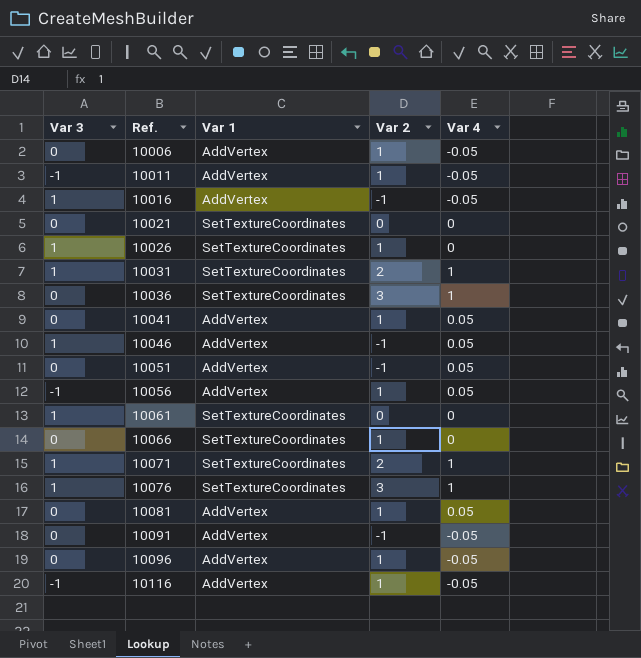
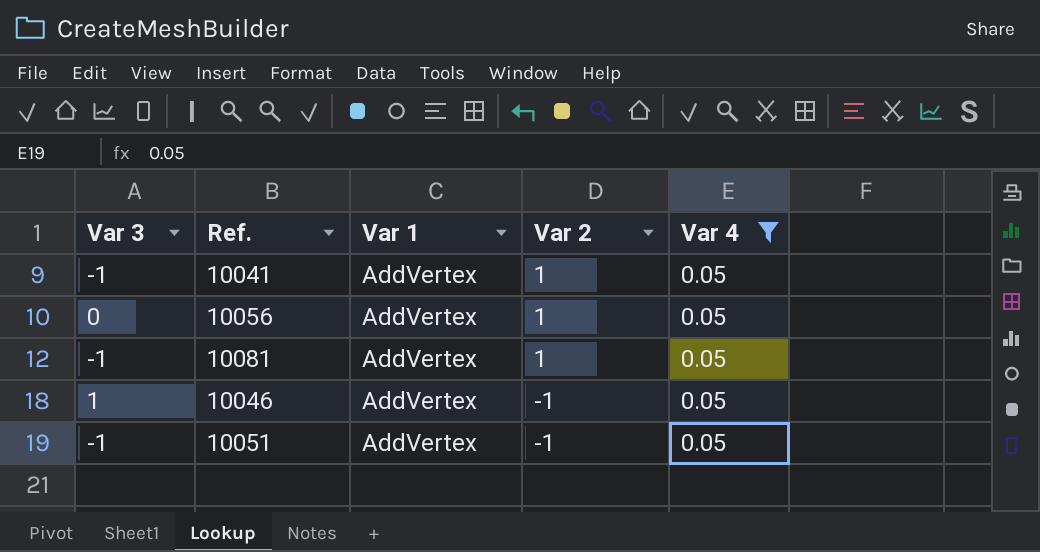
filter: none -> Var 4 = 0.05
row order: Ref. ascending -> Var 2 descending
10041 | Var 3: 0 -> -1
10056 | Var 3: -1 -> 0
10081 | Var 3: 0 -> -1
10051 | Var 3: 0 -> -1

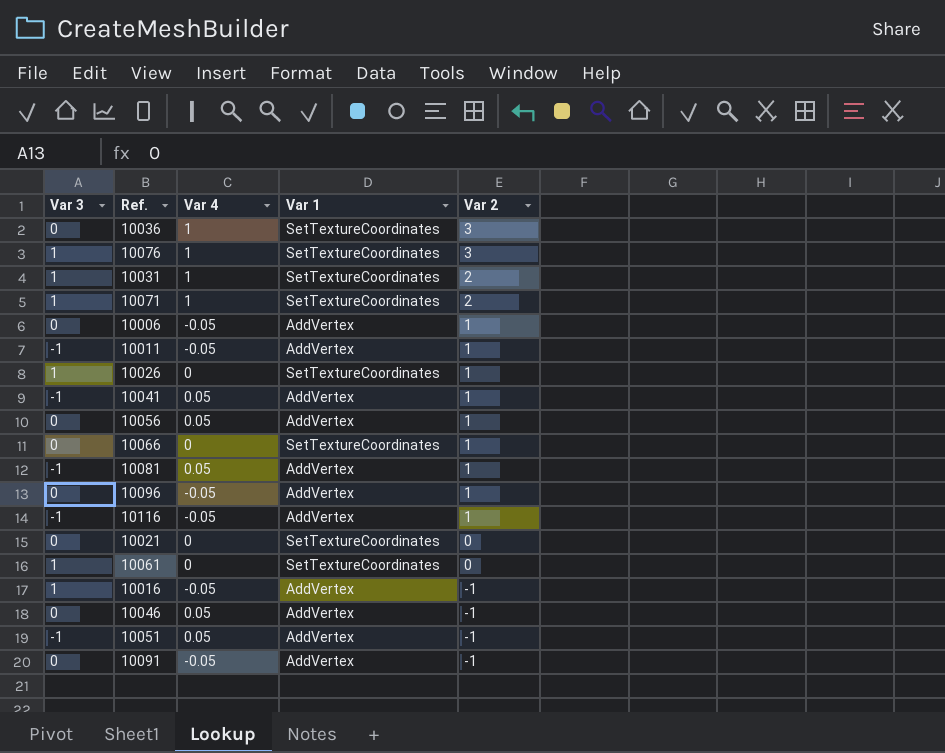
filter: Var 4 = 0.05 -> none
column Var 4 | position: 5 -> 3
10046 | Var 3: 1 -> 0

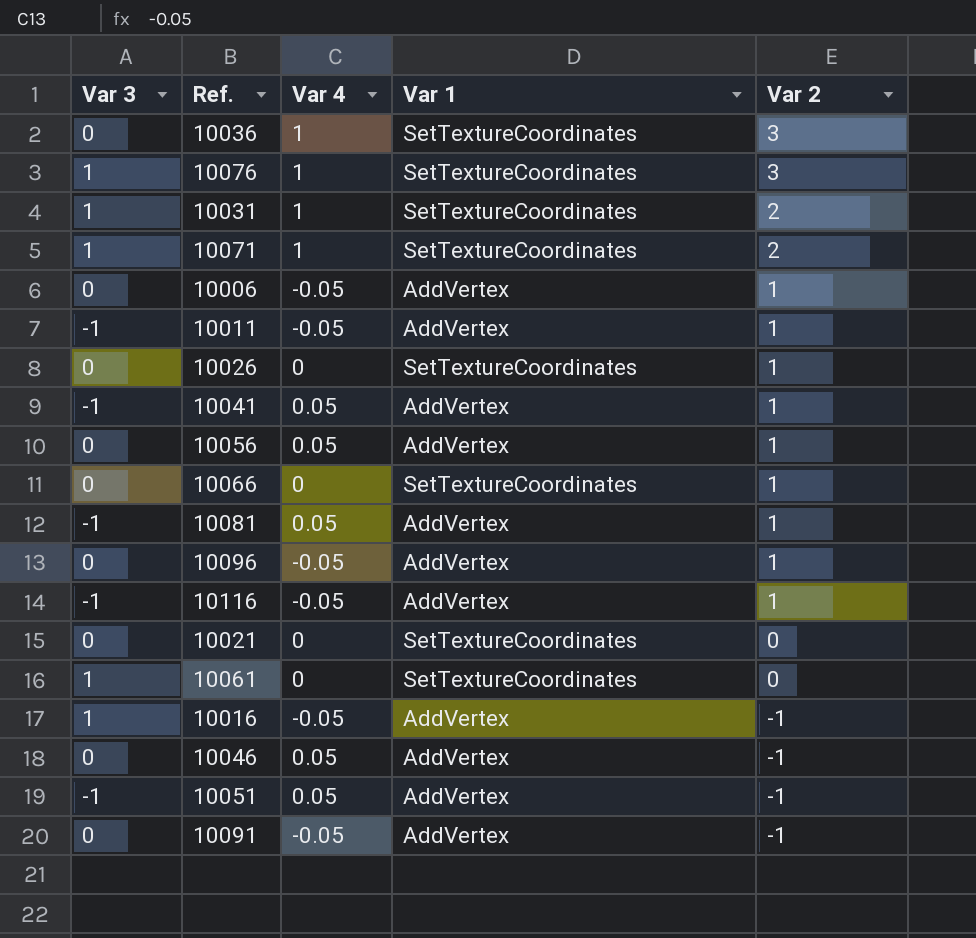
10026 | Var 3: 1 -> 0

